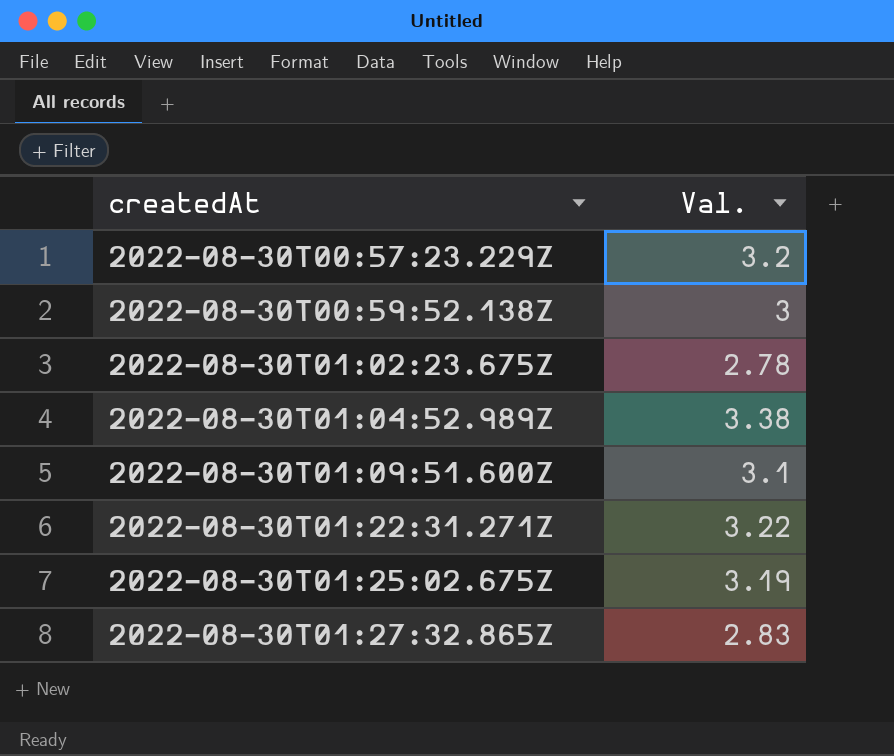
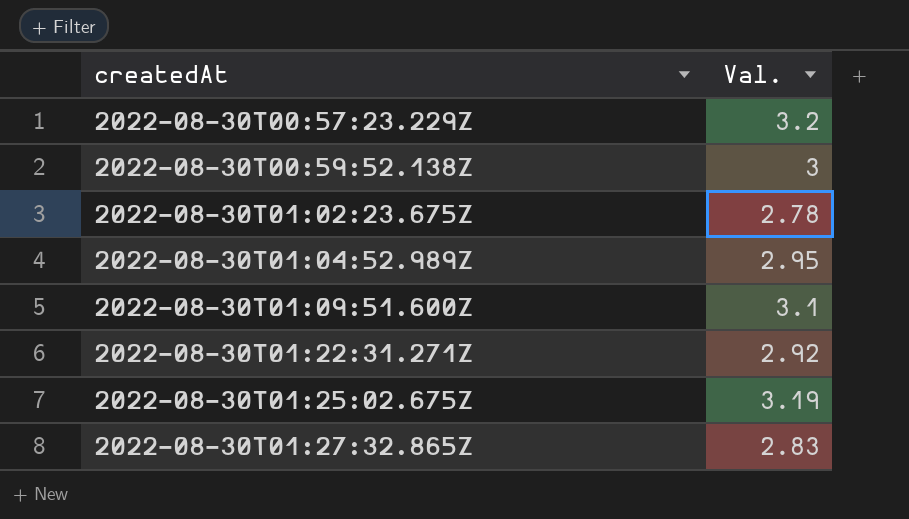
2022-08-30T01:04:52.989Z | Val.: 3.38 -> 2.95
2022-08-30T01:22:31.271Z | Val.: 3.22 -> 2.92

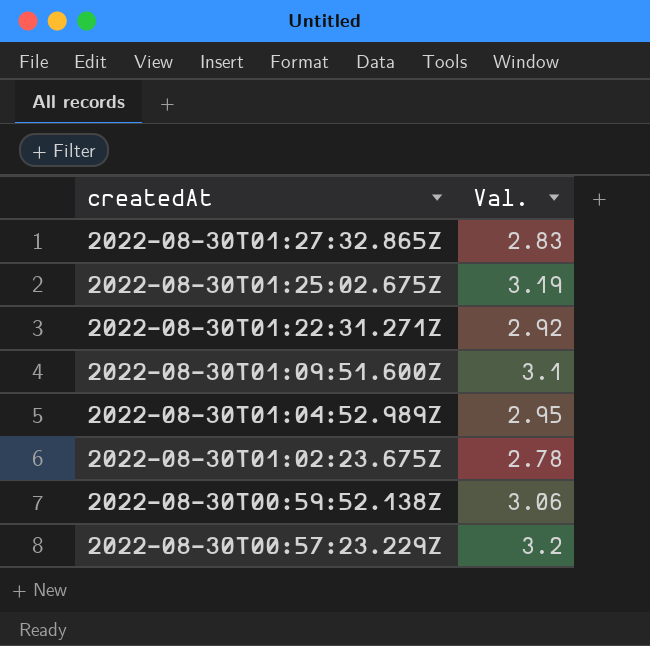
row order: createdAt ascending -> createdAt descending
2022-08-30T00:59:52.138Z | Val.: 3 -> 3.06

